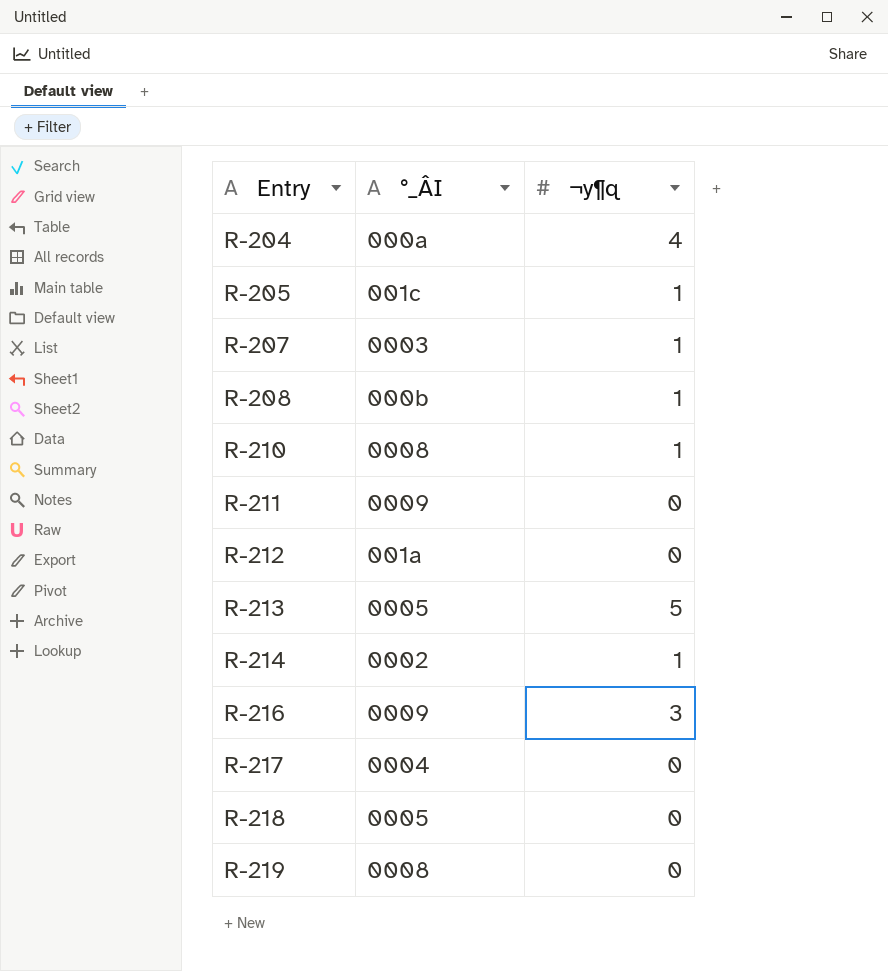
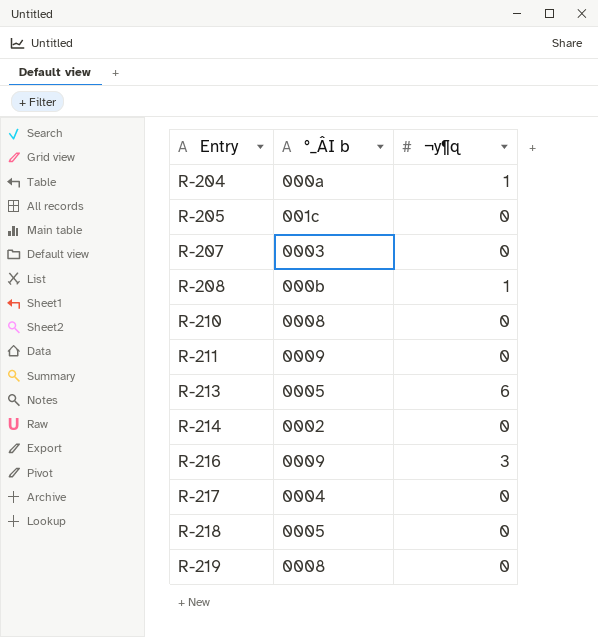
column name: °_ÂI -> °_ÂI b
row R-212: 001a | 0 -> none
R-204 | ¬y¶q: 4 -> 1
R-205 | ¬y¶q: 1 -> 0
R-207 | ¬y¶q: 1 -> 0
R-210 | ¬y¶q: 1 -> 0
R-213 | ¬y¶q: 5 -> 6
R-214 | ¬y¶q: 1 -> 0

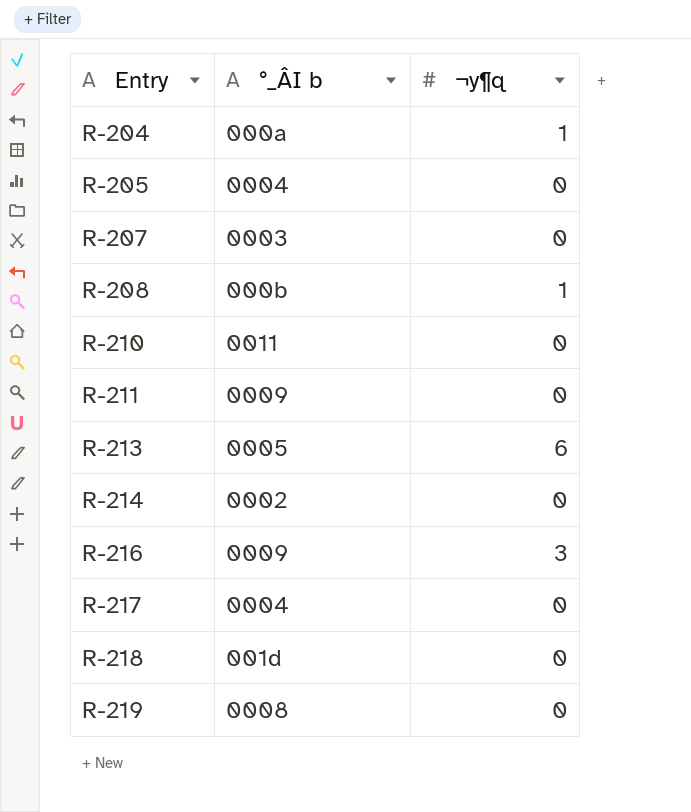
R-205 | °_ÂI b: 001c -> 0004
R-210 | °_ÂI b: 0008 -> 0011
R-218 | °_ÂI b: 0005 -> 001d

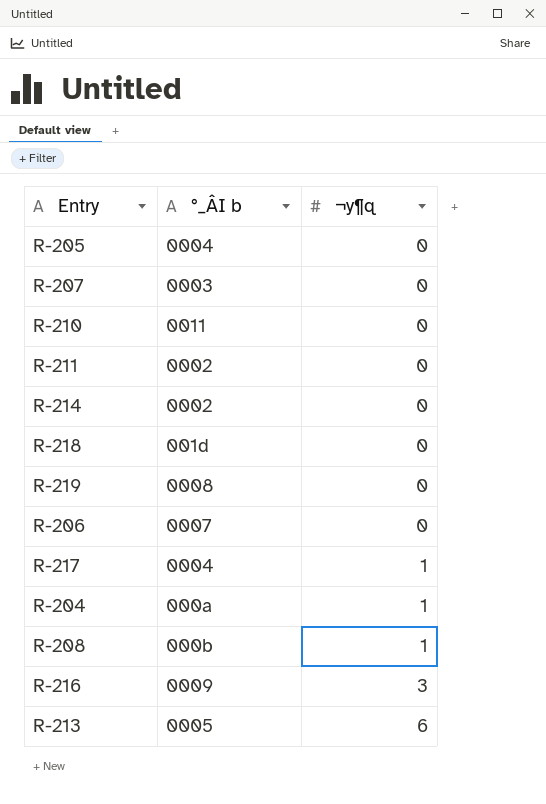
row order: Entry ascending -> ¬y¶q ascending
R-211 | °_ÂI b: 0009 -> 0002
row R-206: none -> 0007 | 0
R-217 | ¬y¶q: 0 -> 1

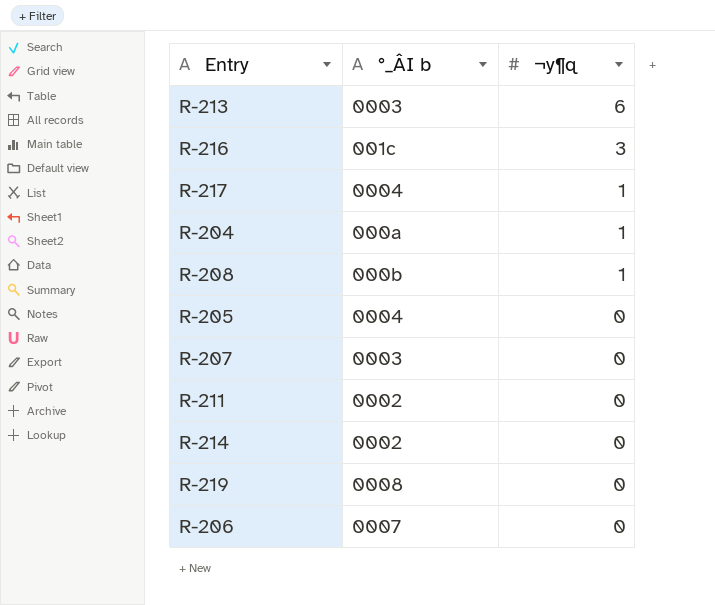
row order: ¬y¶q ascending -> ¬y¶q descending
row R-210: 0011 | 0 -> none
row R-218: 001d | 0 -> none
R-213 | °_ÂI b: 0005 -> 0003
R-216 | °_ÂI b: 0009 -> 001c

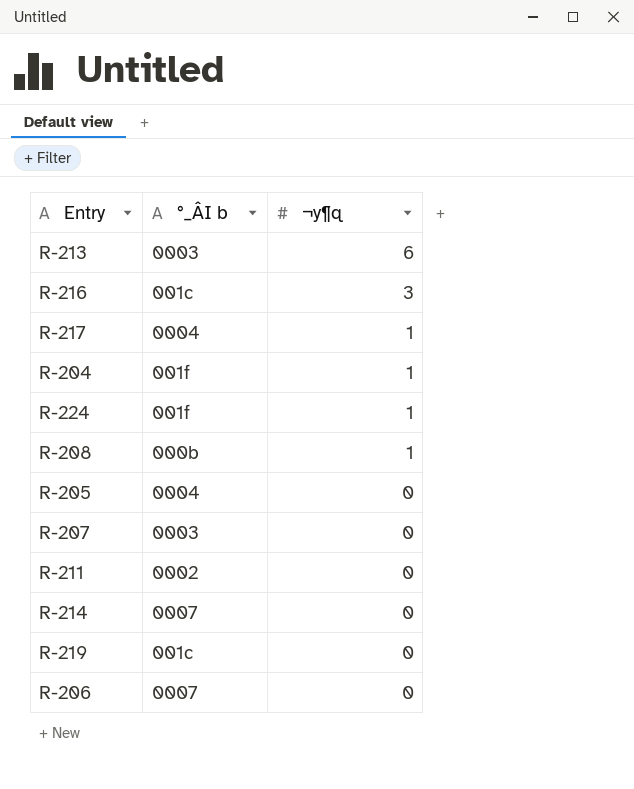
R-204 | °_ÂI b: 000a -> 001f
row R-224: none -> 001f | 1
R-214 | °_ÂI b: 0002 -> 0007
R-219 | °_ÂI b: 0008 -> 001c

